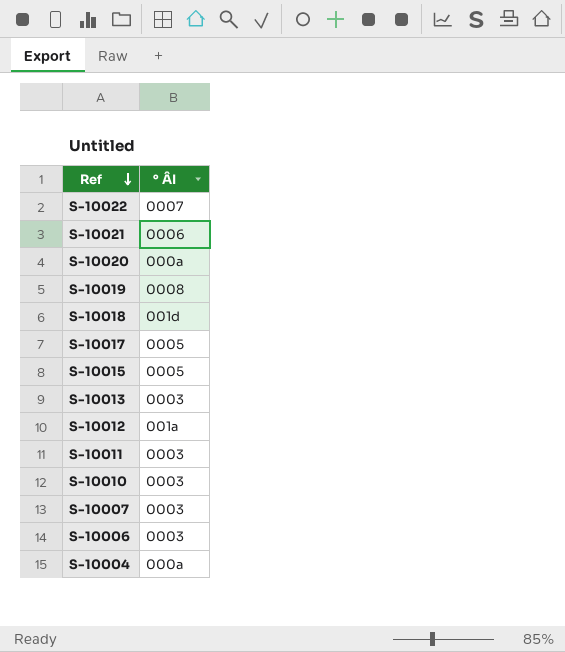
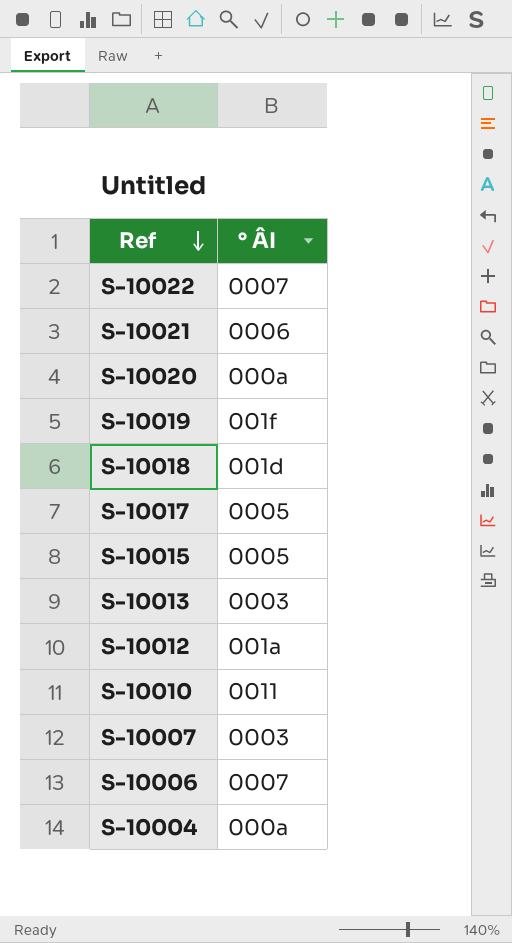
row S-10011: 0003 -> none
S-10019 | ° ÂI: 0008 -> 001f
S-10010 | ° ÂI: 0003 -> 0011
S-10006 | ° ÂI: 0003 -> 0007

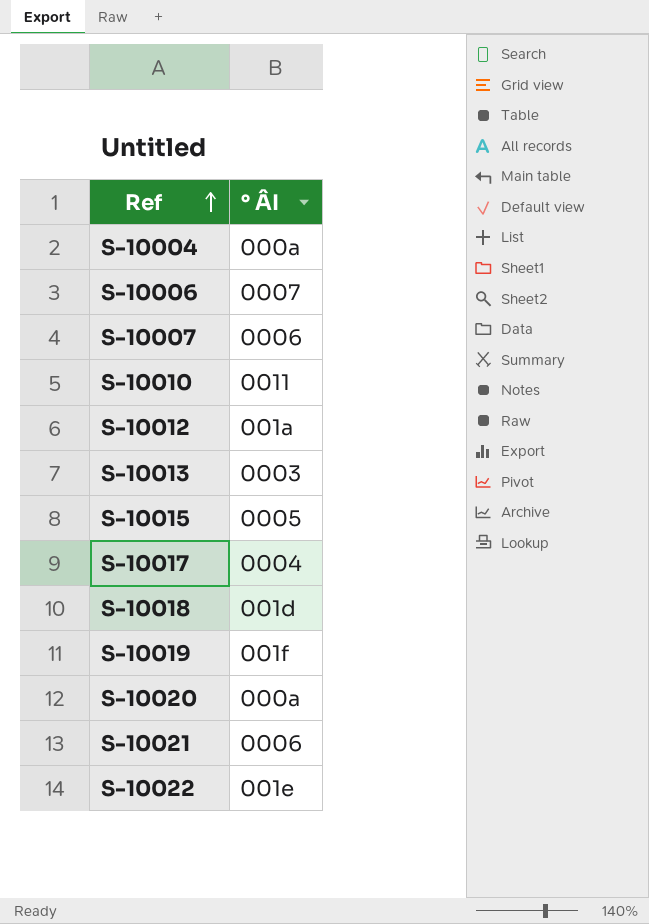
row order: Ref descending -> Ref ascending
S-10007 | ° ÂI: 0003 -> 0006
S-10017 | ° ÂI: 0005 -> 0004
S-10022 | ° ÂI: 0007 -> 001e

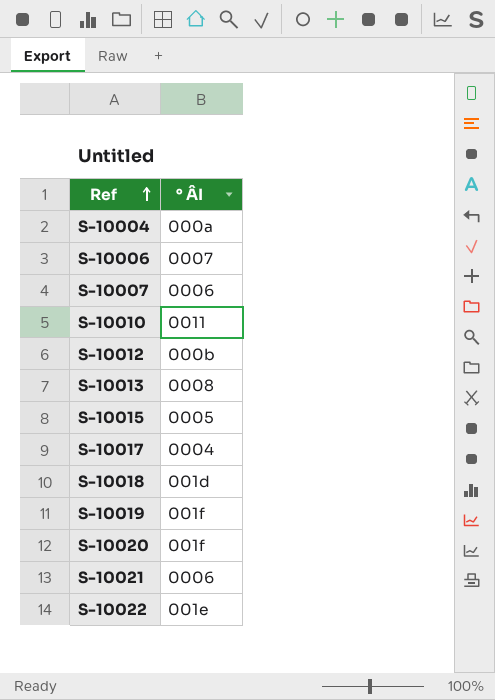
S-10012 | ° ÂI: 001a -> 000b
S-10013 | ° ÂI: 0003 -> 0008
S-10020 | ° ÂI: 000a -> 001f

